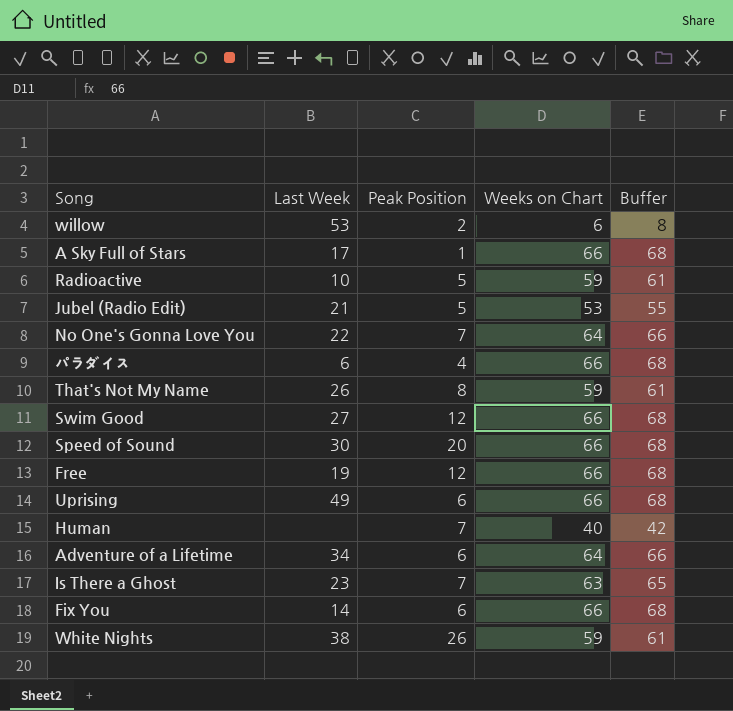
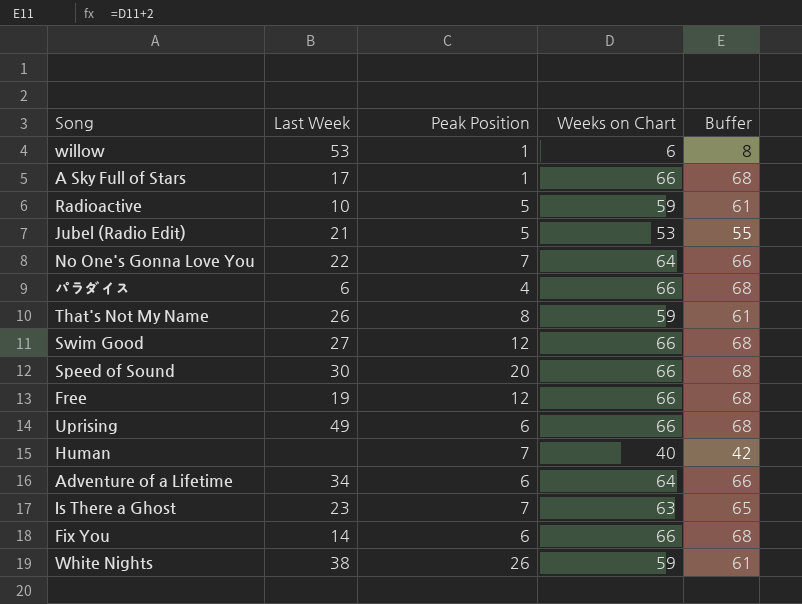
willow | Peak Position: 2 -> 1

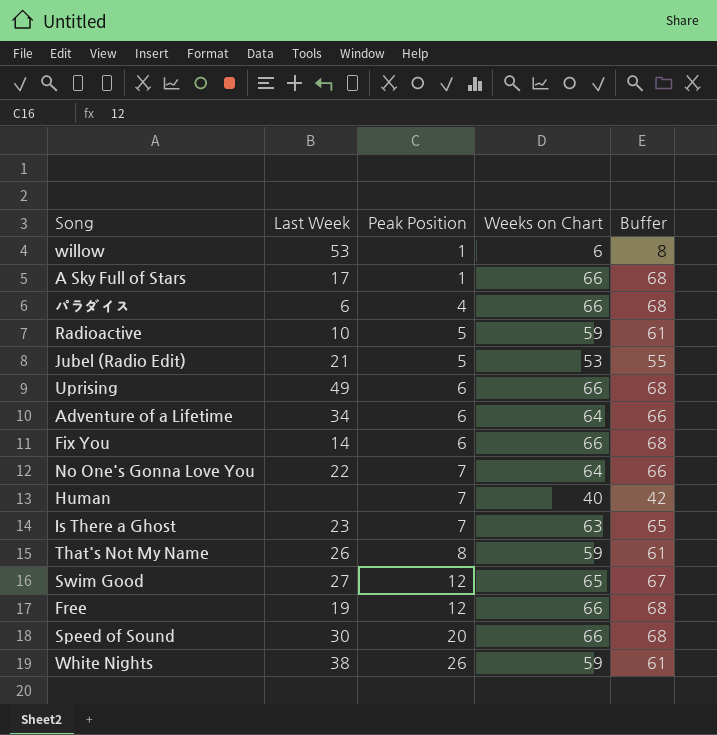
row order: none -> Peak Position ascending
Swim Good | Weeks on Chart: 66 -> 65
Swim Good | Buffer: 68 -> 67

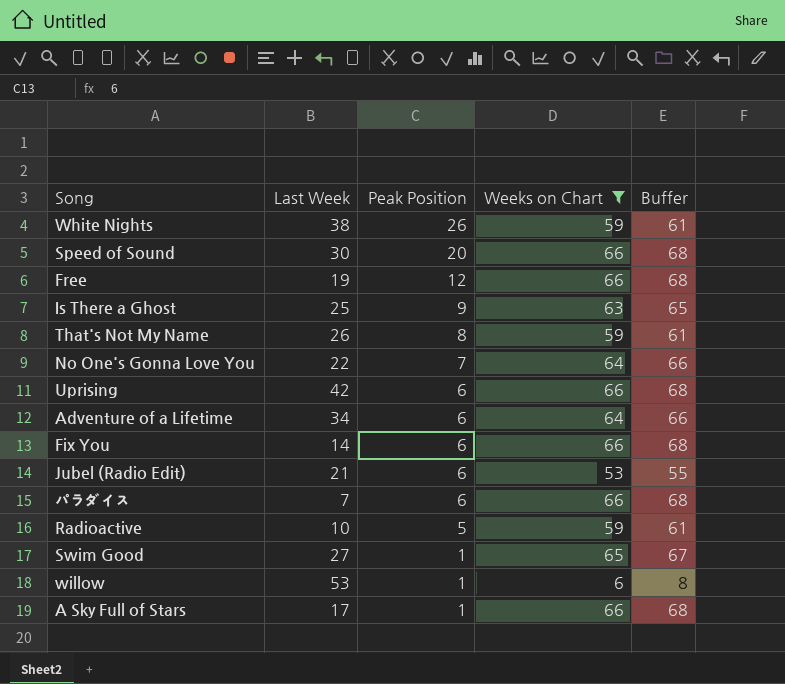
filter: none -> Weeks on Chart != 40
row order: Peak Position ascending -> Peak Position descending
Is There a Ghost | Last Week: 23 -> 25
Is There a Ghost | Peak Position: 7 -> 9
Uprising | Last Week: 49 -> 42
Jubel (Radio Edit) | Peak Position: 5 -> 6
パラダイス | Last Week: 6 -> 7
パラダイス | Peak Position: 4 -> 6
Swim Good | Peak Position: 12 -> 1

